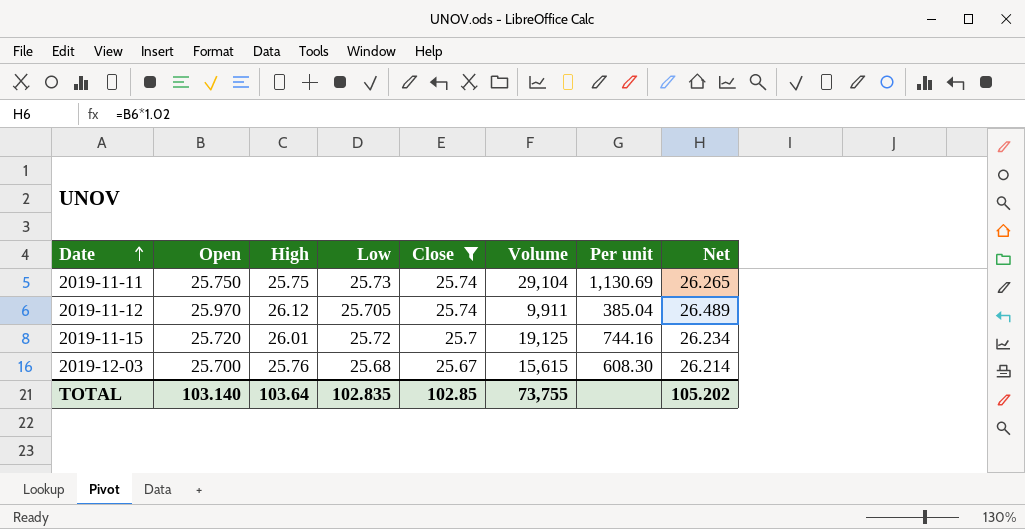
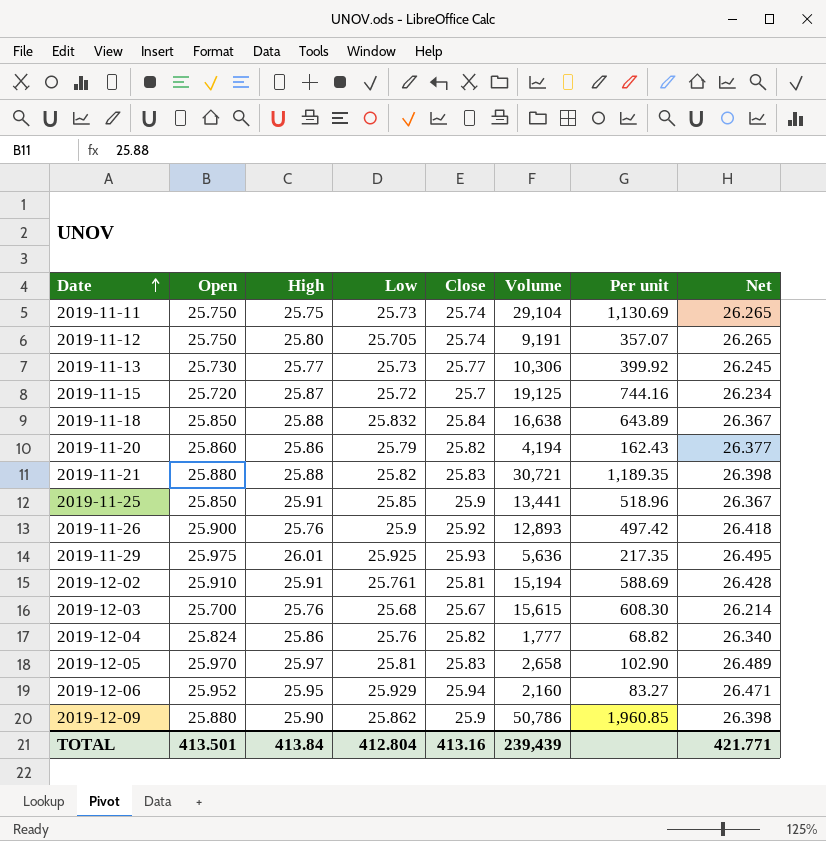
filter: Close <= 25.74 -> none
2019-11-12 | Open: 25.970 -> 25.750
2019-11-12 | High: 26.12 -> 25.80
2019-11-12 | Volume: 9,911 -> 9,191
2019-11-12 | Per unit: 385.04 -> 357.07
2019-11-12 | Net: 26.489 -> 26.265
2019-11-15 | High: 26.01 -> 25.87
TOTAL | Open: 103.140 -> 413.501
TOTAL | High: 103.64 -> 413.84
TOTAL | Low: 102.835 -> 412.804
TOTAL | Close: 102.85 -> 413.16
TOTAL | Volume: 73,755 -> 239,439
TOTAL | Net: 105.202 -> 421.771

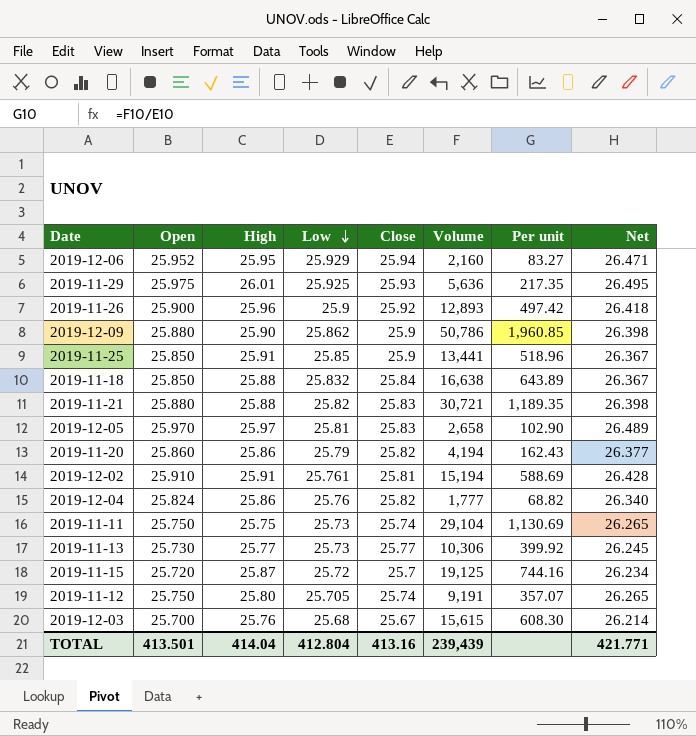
row order: Date ascending -> Low descending
2019-11-26 | High: 25.76 -> 25.96
TOTAL | High: 413.84 -> 414.04

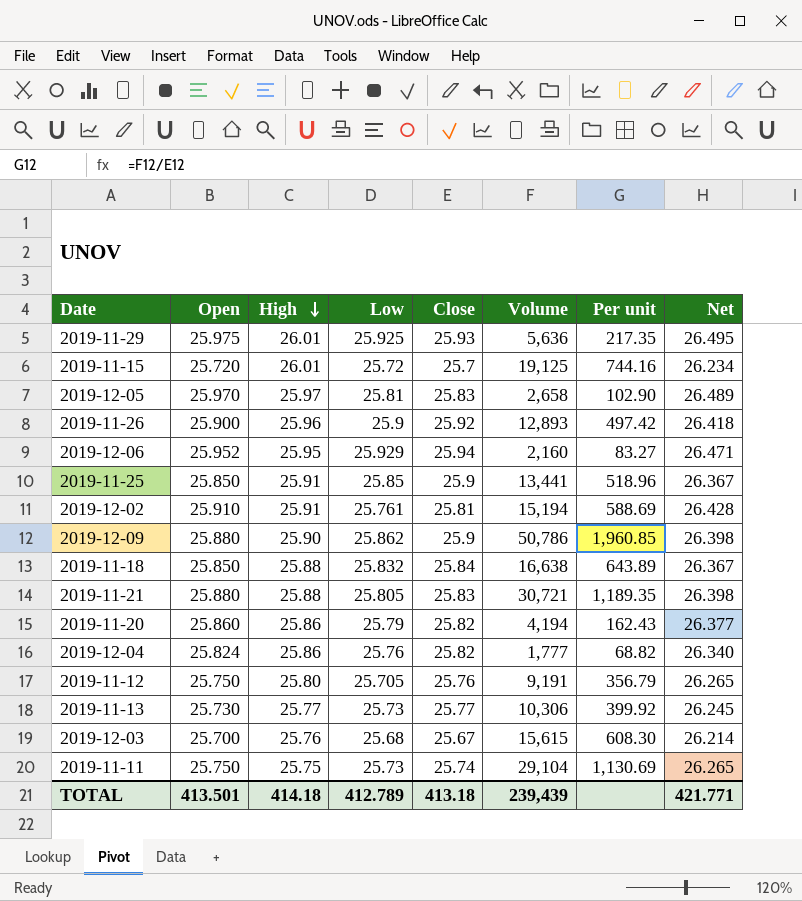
row order: Low descending -> High descending
2019-11-15 | High: 25.87 -> 26.01
2019-11-21 | Low: 25.82 -> 25.805
2019-11-12 | Close: 25.74 -> 25.76
2019-11-12 | Per unit: 357.07 -> 356.79
TOTAL | High: 414.04 -> 414.18
TOTAL | Low: 412.804 -> 412.789
TOTAL | Close: 413.16 -> 413.18

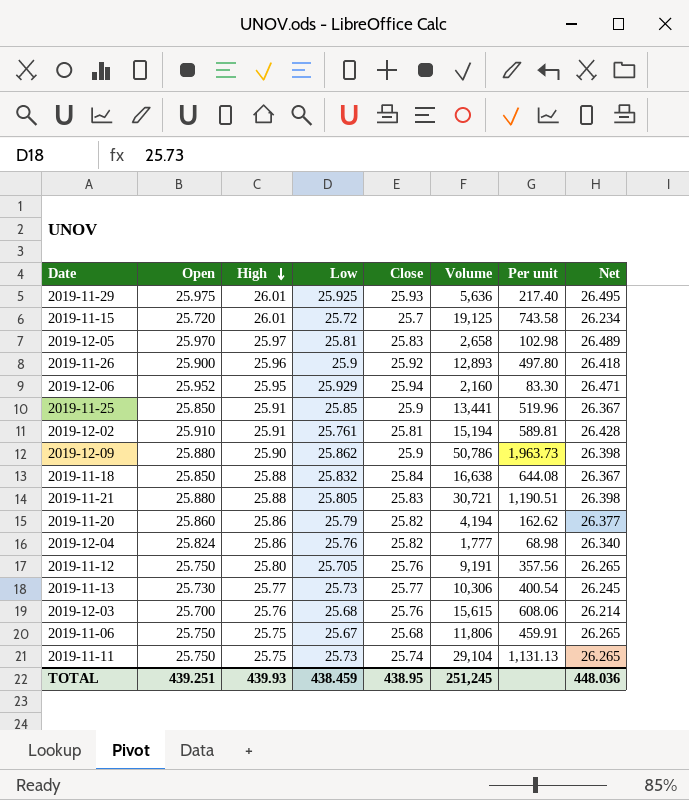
column Per unit | formula: [Volume] / [Close] -> [Volume] / [Low]
2019-12-03 | Close: 25.67 -> 25.76
row 2019-11-06: none -> 25.750 | 25.75 | 25.67 | 25.68 | 11,806 | 459.91 | 26.265
TOTAL | Open: 413.501 -> 439.251
TOTAL | High: 414.18 -> 439.93
TOTAL | Low: 412.789 -> 438.459
TOTAL | Close: 413.18 -> 438.95
TOTAL | Volume: 239,439 -> 251,245
TOTAL | Net: 421.771 -> 448.036

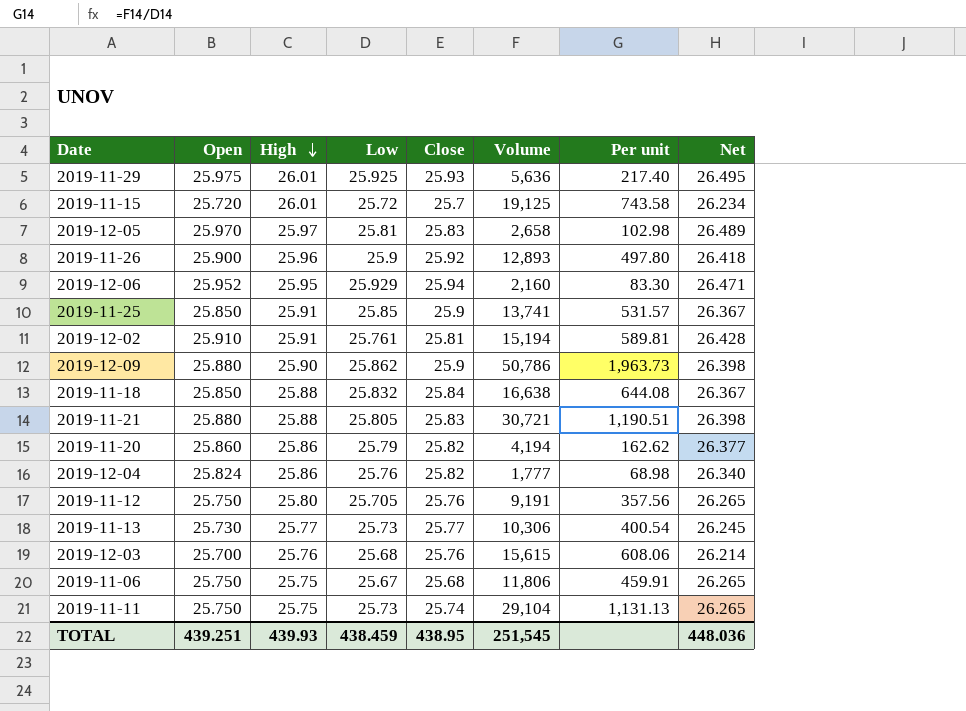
2019-11-25 | Volume: 13,441 -> 13,741
2019-11-25 | Per unit: 519.96 -> 531.57
TOTAL | Volume: 251,245 -> 251,545

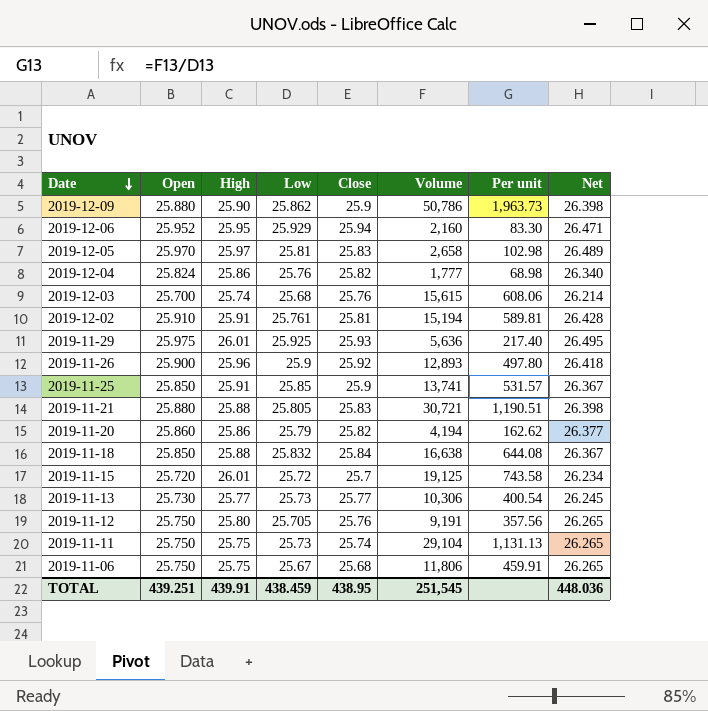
row order: High descending -> Date descending
2019-12-03 | High: 25.76 -> 25.74
TOTAL | High: 439.93 -> 439.91

